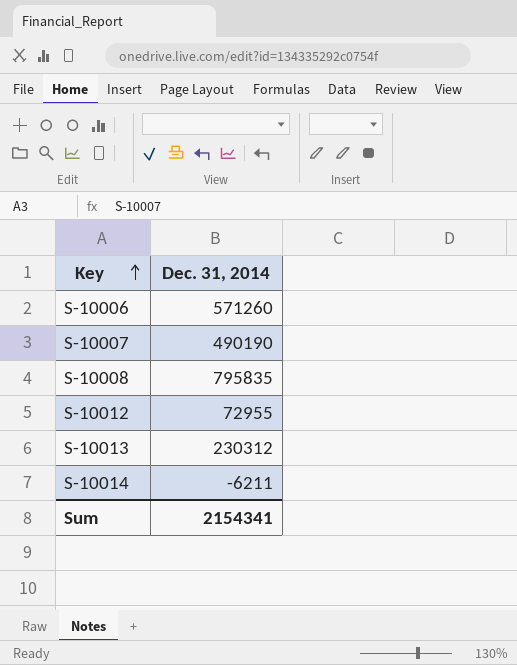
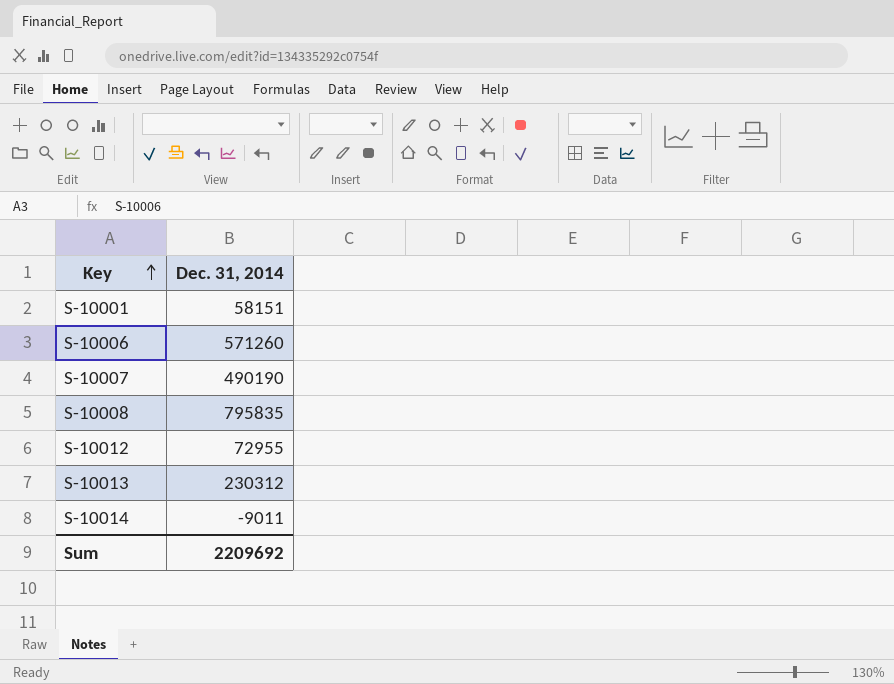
row S-10001: none -> 58151
S-10014 | Dec. 31, 2014: -6211 -> -9011
Sum | Dec. 31, 2014: 2154341 -> 2209692

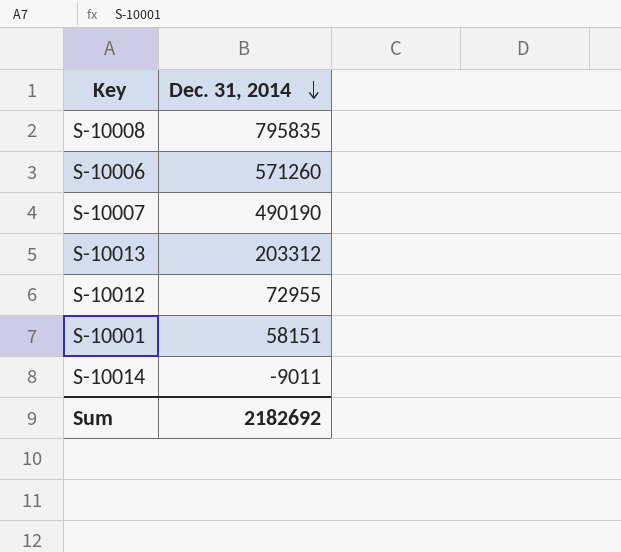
row order: Key ascending -> Dec. 31, 2014 descending
S-10013 | Dec. 31, 2014: 230312 -> 203312
Sum | Dec. 31, 2014: 2209692 -> 2182692

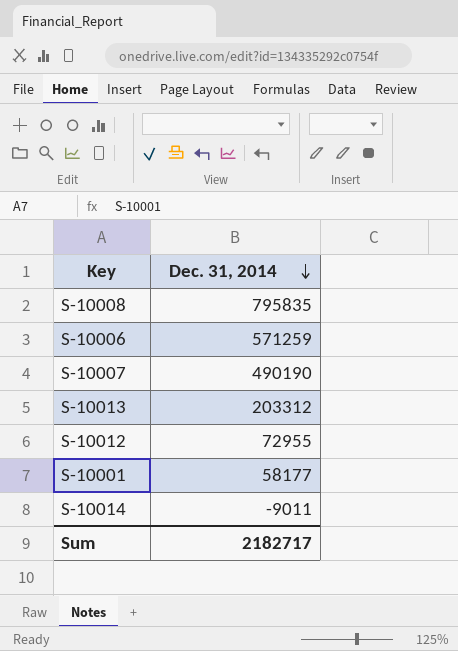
S-10006 | Dec. 31, 2014: 571260 -> 571259
S-10001 | Dec. 31, 2014: 58151 -> 58177
Sum | Dec. 31, 2014: 2182692 -> 2182717

